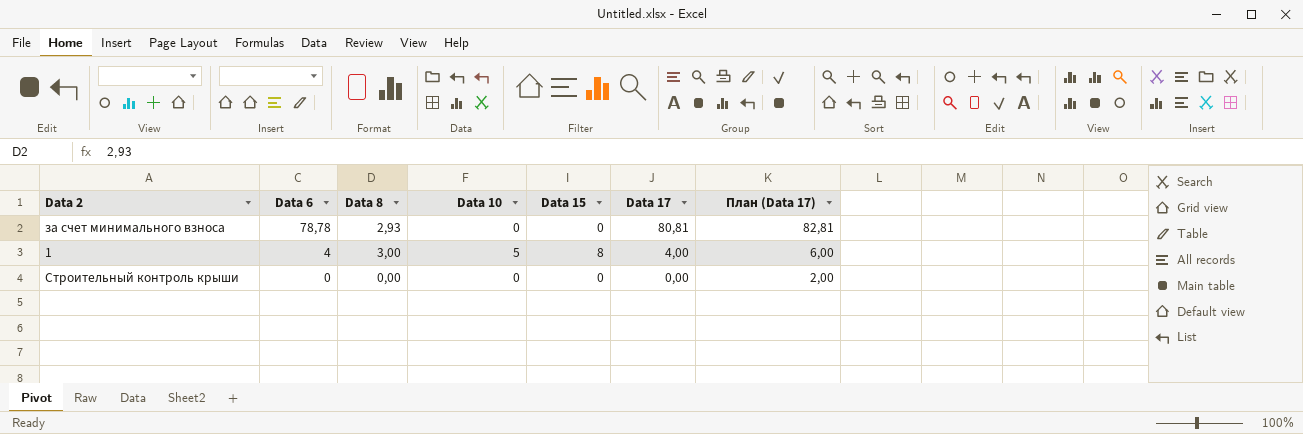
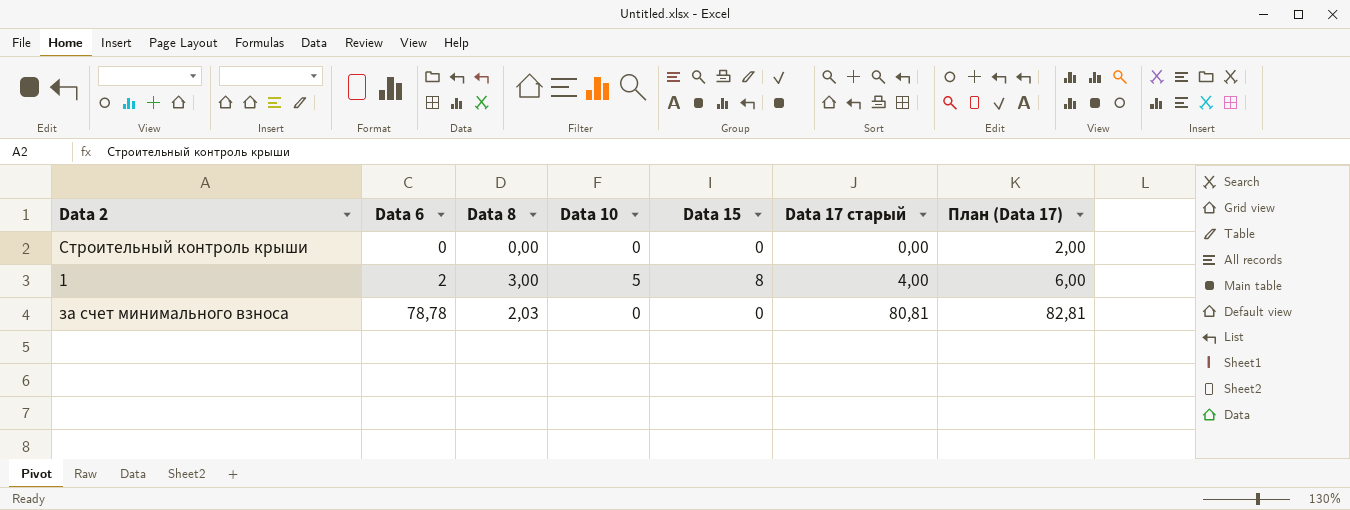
row order: Data 6 descending -> Data 6 ascending
column name: Data 17 -> Data 17 старый
1 | Data 6: 4 -> 2
за счет минимального взноса | Data 8: 2,93 -> 2,03

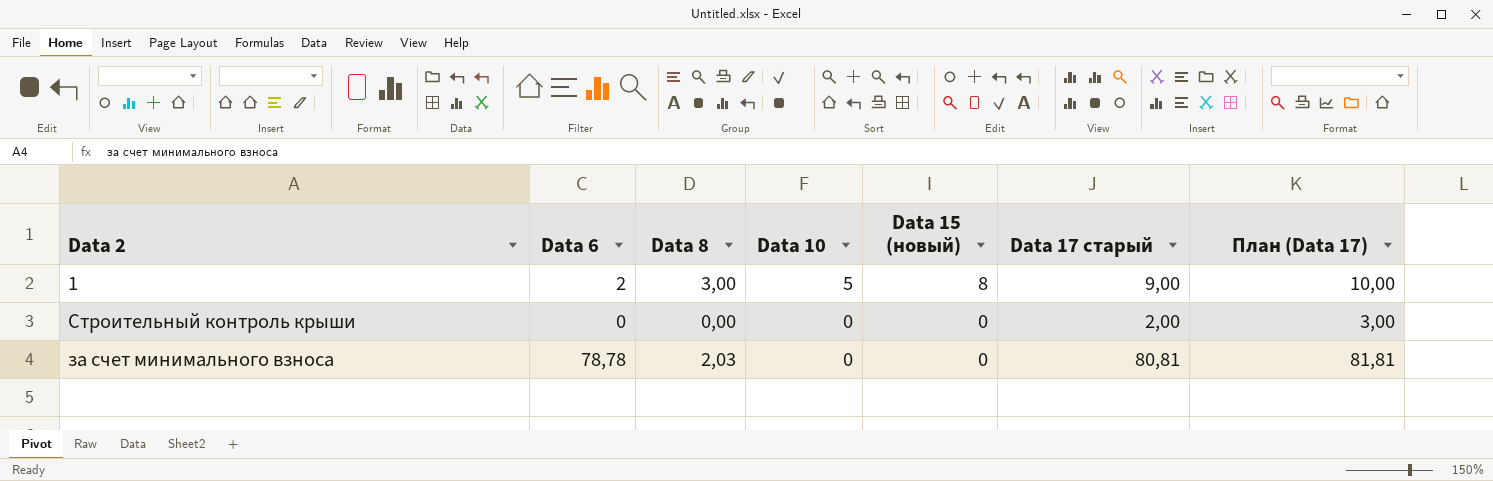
row order: Data 6 ascending -> Data 10 descending
column name: Data 15 -> Data 15 (новый)
column План (Data 17) | formula: [Data 17 старый] + 2 -> [Data 17 старый] + 1
1 | Data 17 старый: 4,00 -> 9,00
Строительный контроль крыши | Data 17 старый: 0,00 -> 2,00

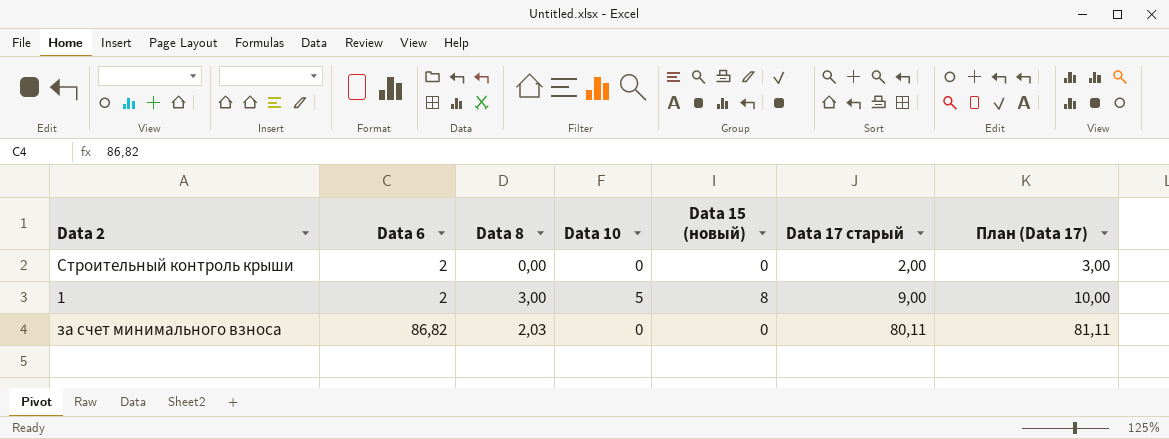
row order: Data 10 descending -> Data 6 ascending
Строительный контроль крыши | Data 6: 0 -> 2
за счет минимального взноса | Data 6: 78,78 -> 86,82
за счет минимального взноса | Data 17 старый: 80,81 -> 80,11
за счет минимального взноса | План (Data 17): 81,81 -> 81,11

